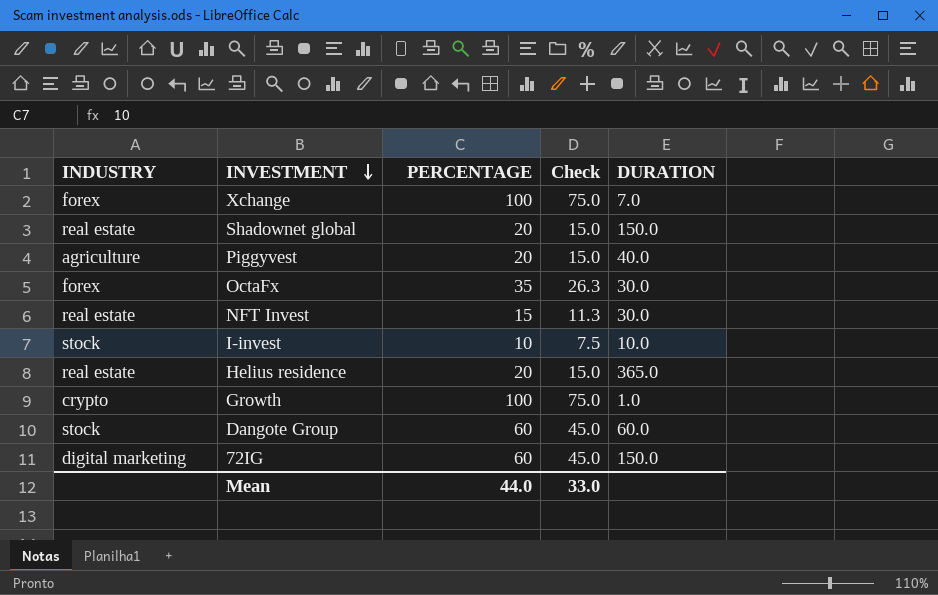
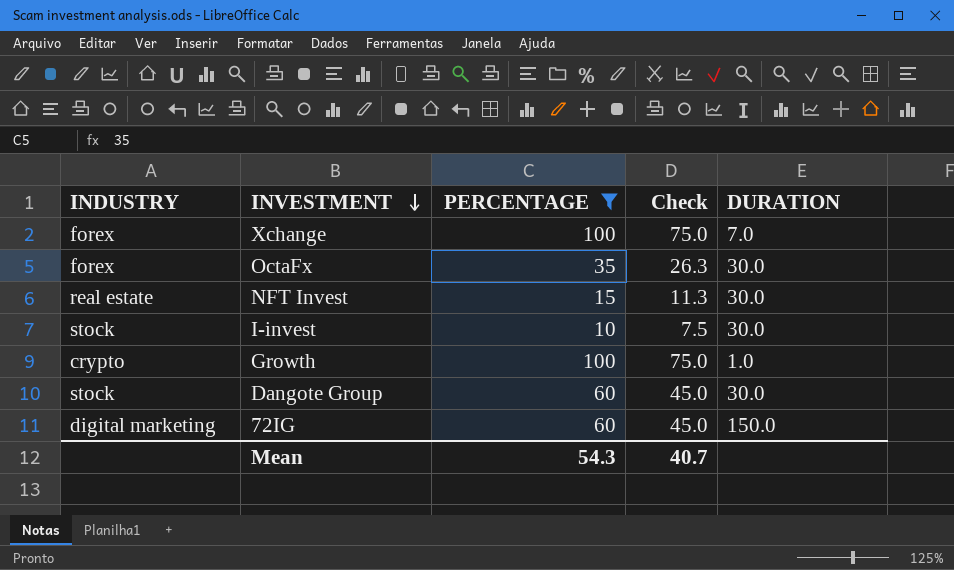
filter: none -> PERCENTAGE != 20
I-invest | DURATION: 10.0 -> 30.0
Dangote Group | DURATION: 60.0 -> 30.0
Mean | PERCENTAGE: 44.0 -> 54.3
Mean | Check: 33.0 -> 40.7

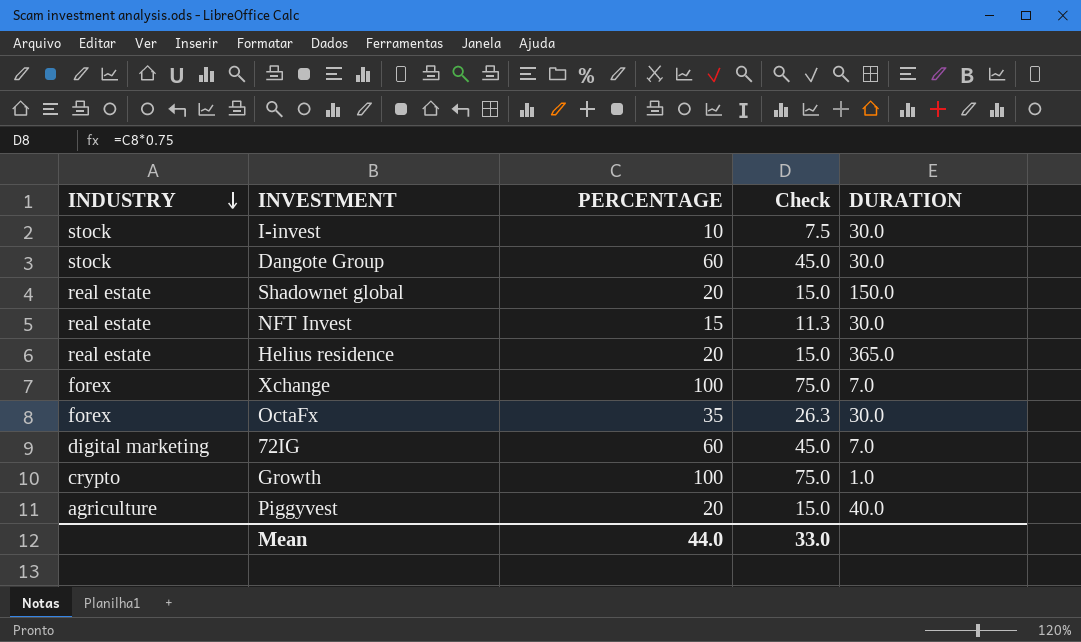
filter: PERCENTAGE != 20 -> none
row order: INVESTMENT descending -> INDUSTRY descending
72IG | DURATION: 150.0 -> 7.0
Mean | PERCENTAGE: 54.3 -> 44.0
Mean | Check: 40.7 -> 33.0

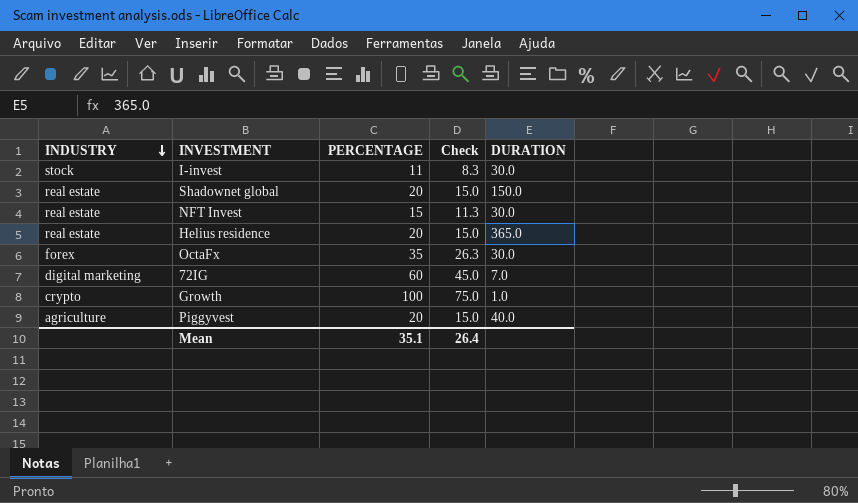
row Dangote Group: stock | 60 | 45.0 | 30.0 -> none
row Xchange: forex | 100 | 75.0 | 7.0 -> none
I-invest | PERCENTAGE: 10 -> 11
I-invest | Check: 7.5 -> 8.3
Mean | PERCENTAGE: 44.0 -> 35.1
Mean | Check: 33.0 -> 26.4

